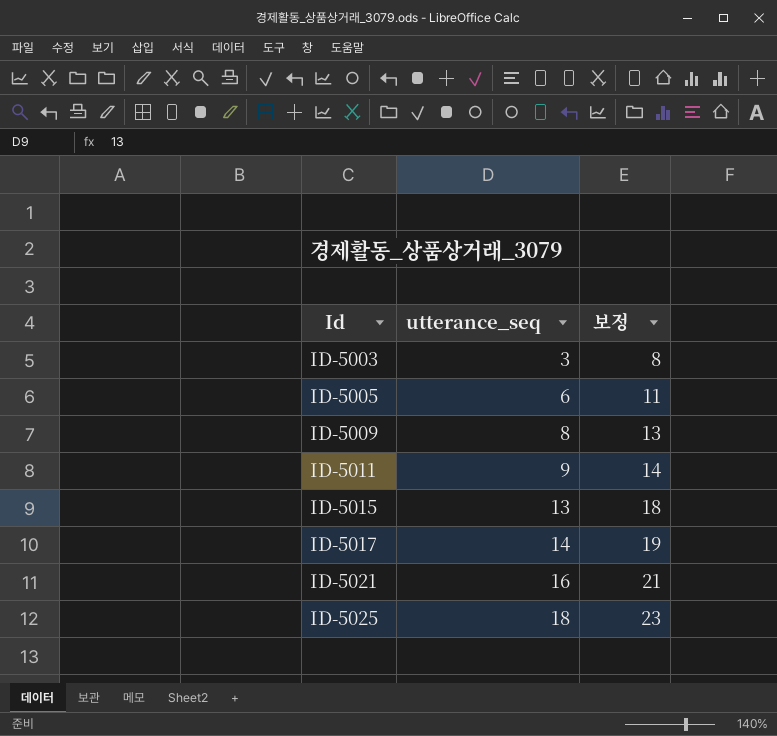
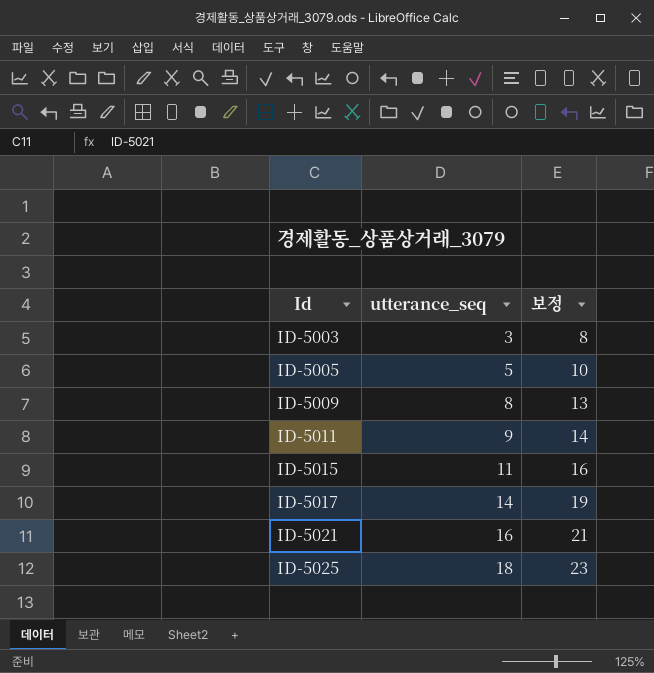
ID-5005 | utterance_seq: 6 -> 5
ID-5005 | 보정: 11 -> 10
ID-5015 | utterance_seq: 13 -> 11
ID-5015 | 보정: 18 -> 16

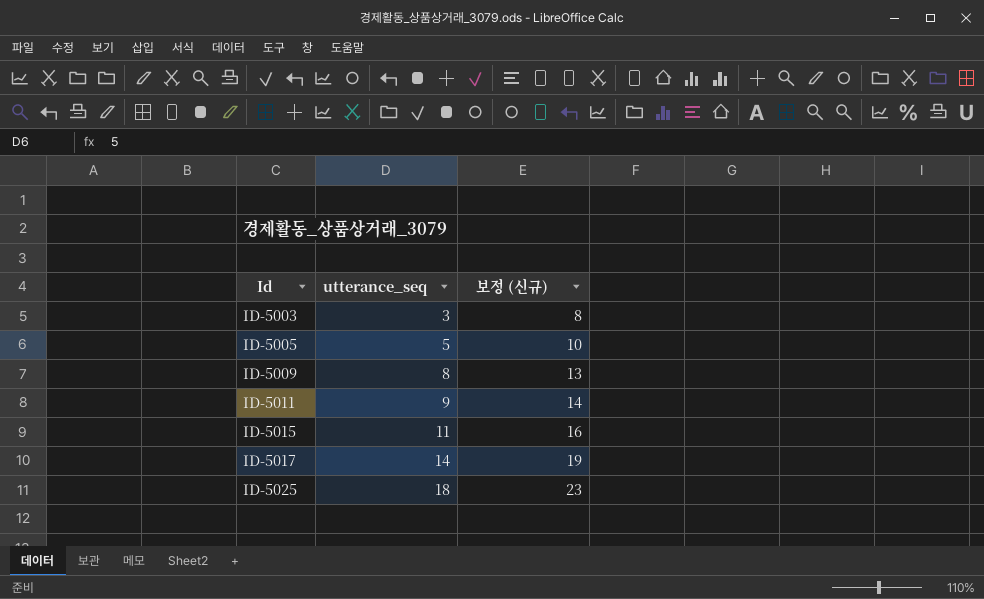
column name: 보정 -> 보정 (신규)
row ID-5021: 16 | 21 -> none

